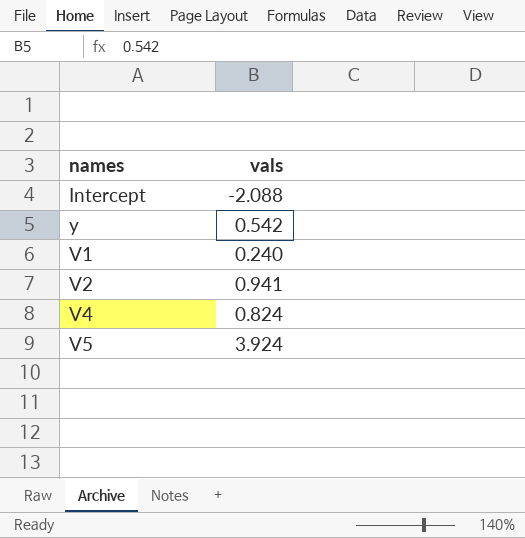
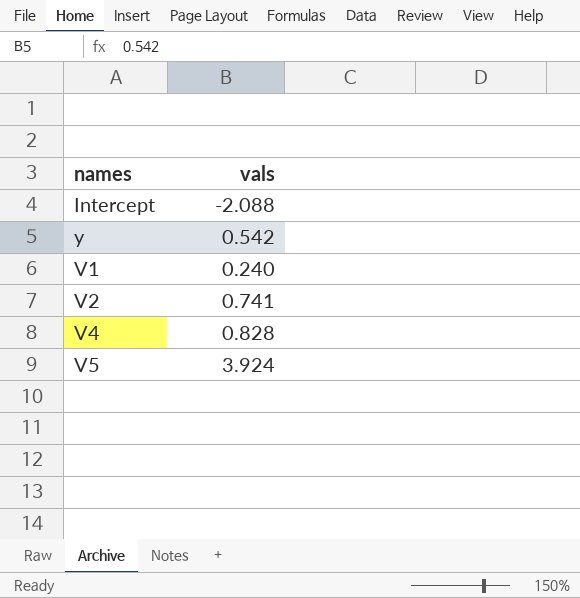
V2 | vals: 0.941 -> 0.741
V4 | vals: 0.824 -> 0.828

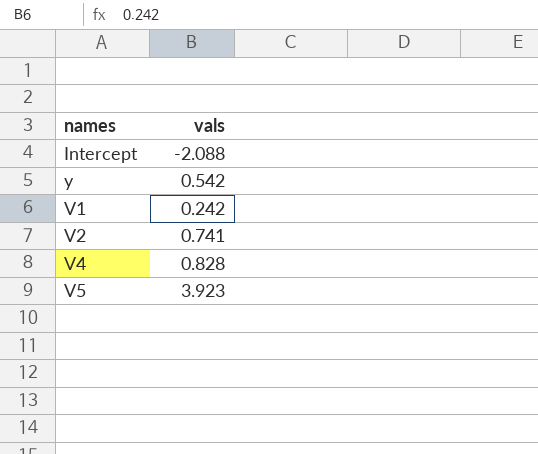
V1 | vals: 0.240 -> 0.242
V5 | vals: 3.924 -> 3.923

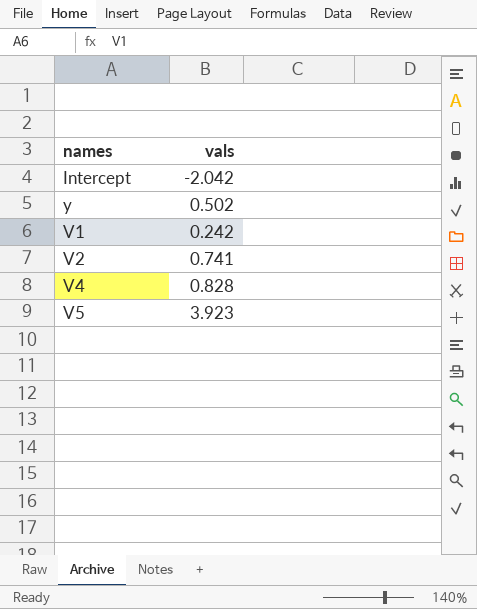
Intercept | vals: -2.088 -> -2.042
y | vals: 0.542 -> 0.502

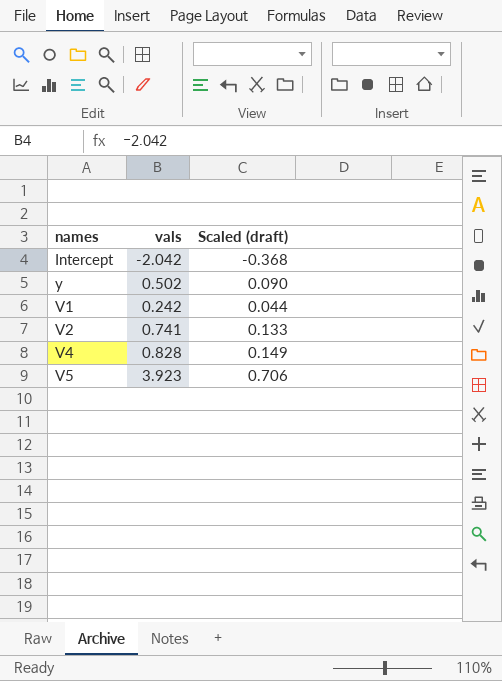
column Scaled (draft) | formula: none -> [vals] * 0.18

